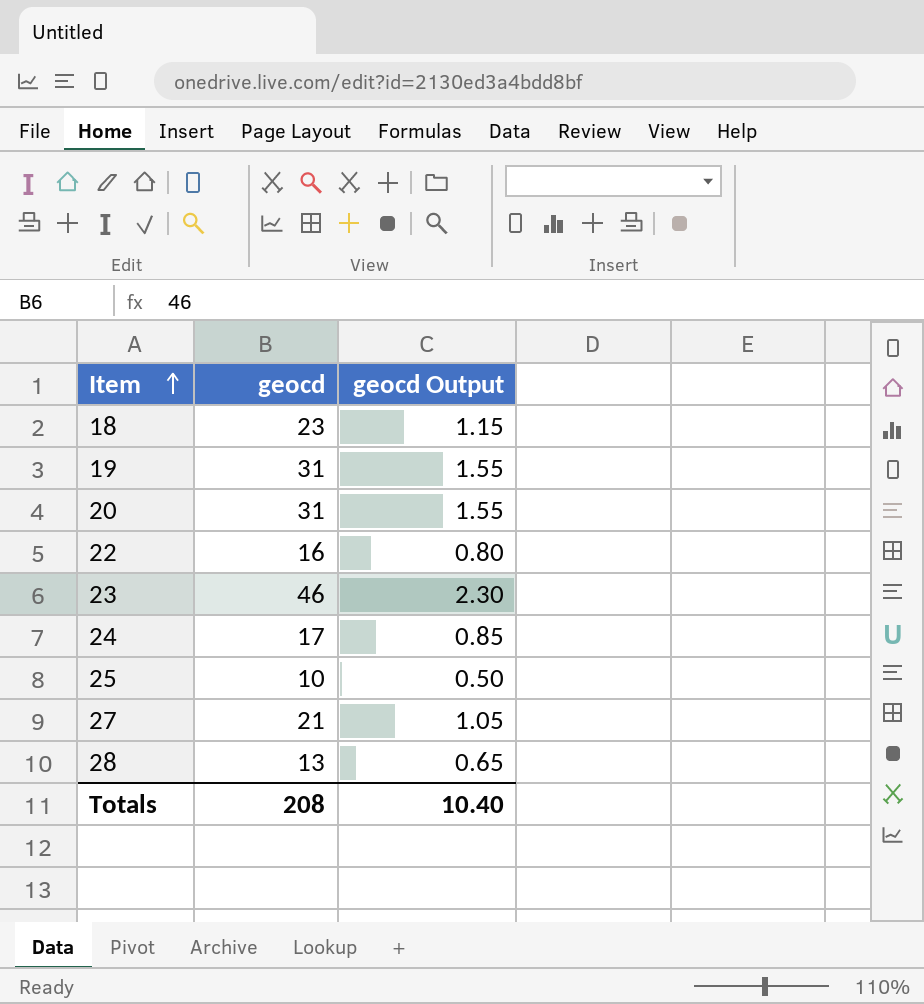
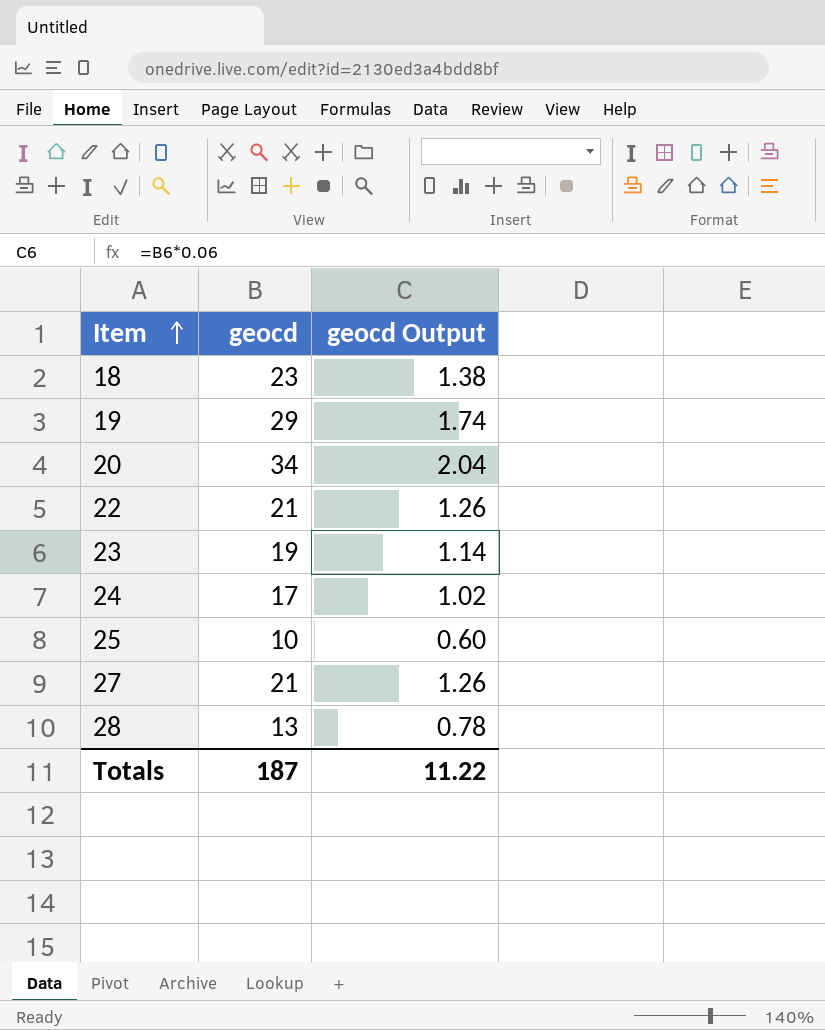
column geocd Output | formula: [geocd] * 0.05 -> [geocd] * 0.06
19 | geocd: 31 -> 29
20 | geocd: 31 -> 34
22 | geocd: 16 -> 21
23 | geocd: 46 -> 19
Totals | geocd: 208 -> 187
Totals | geocd Output: 10.40 -> 11.22

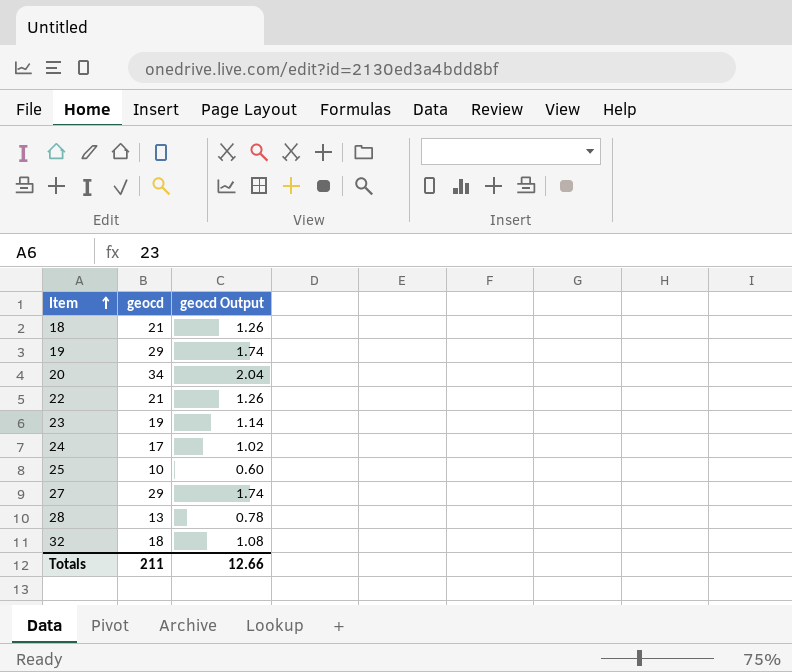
18 | geocd: 23 -> 21
18 | geocd Output: 1.38 -> 1.26
27 | geocd: 21 -> 29
27 | geocd Output: 1.26 -> 1.74
row 32: none -> 18 | 1.08
Totals | geocd: 187 -> 211
Totals | geocd Output: 11.22 -> 12.66

